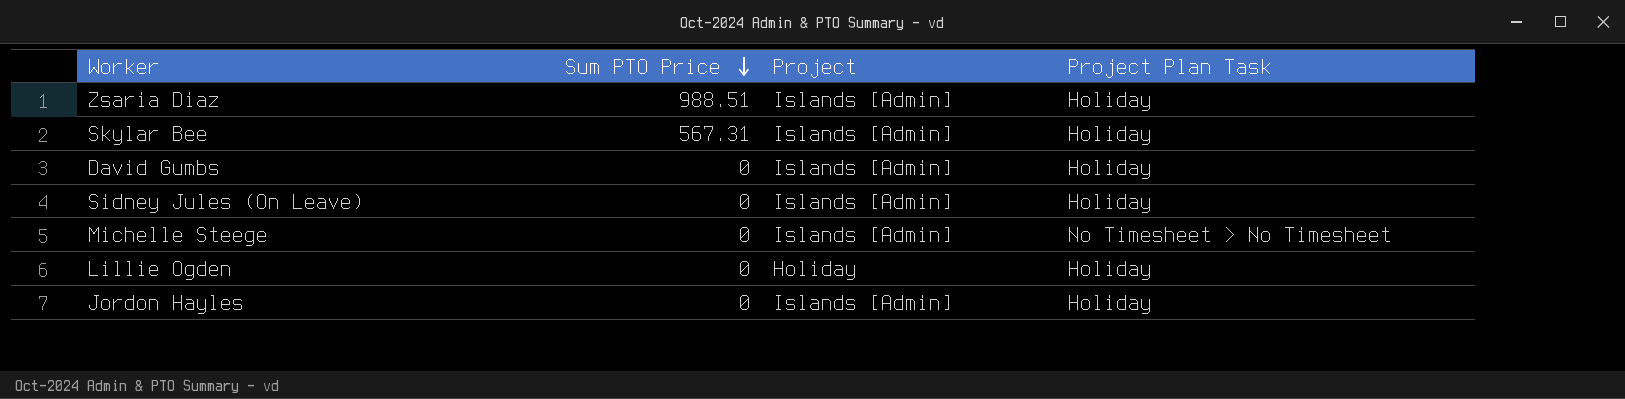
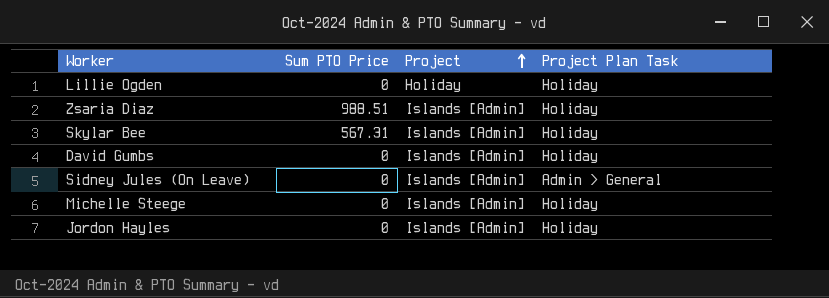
row order: Sum PTO Price descending -> Project ascending
Sidney Jules (On Leave) | Project Plan Task: Holiday -> Admin > General
Michelle Steege | Project Plan Task: No Timesheet > No Timesheet -> Holiday

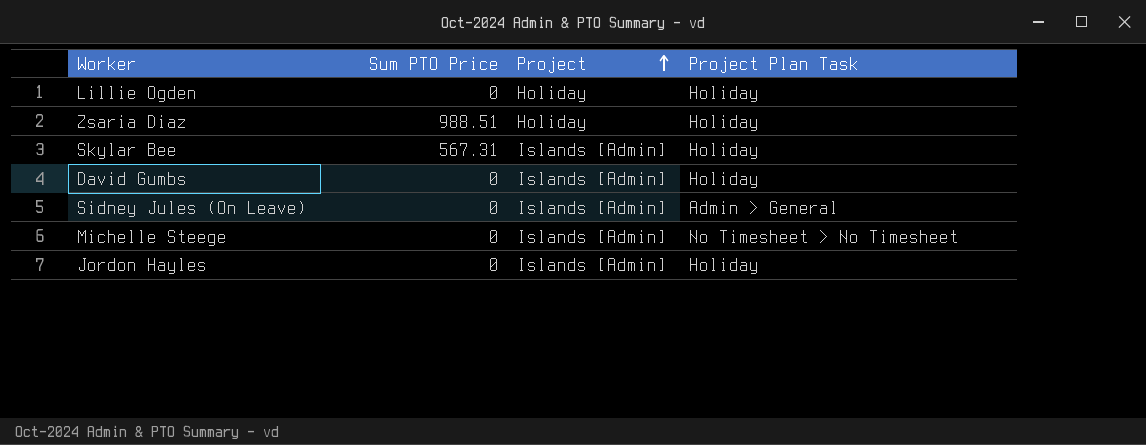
Zsaria Diaz | Project: Islands [Admin] -> Holiday
Michelle Steege | Project Plan Task: Holiday -> No Timesheet > No Timesheet

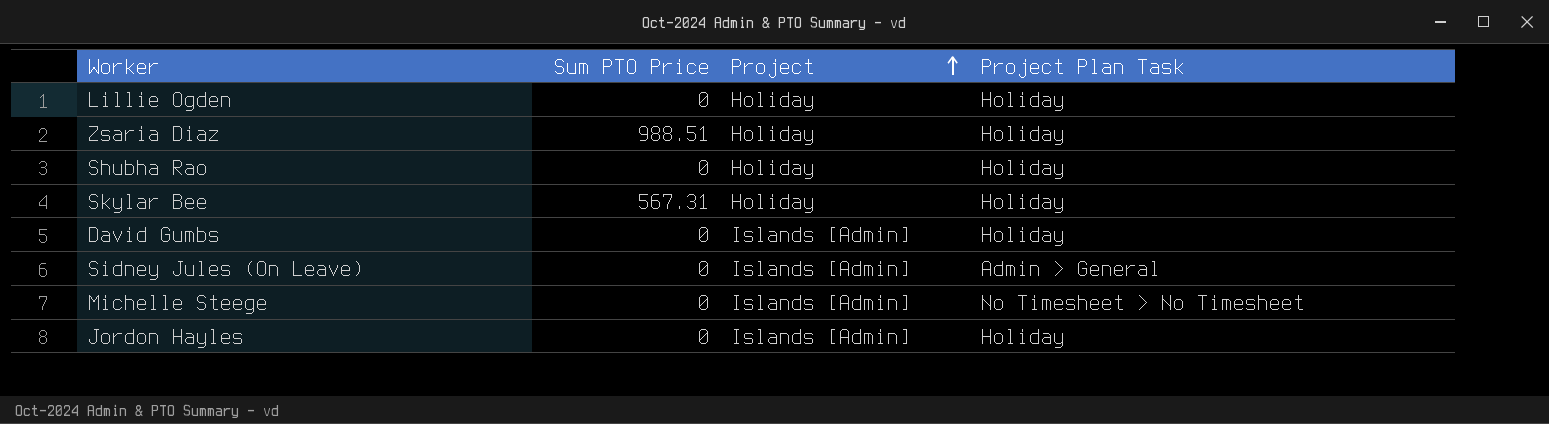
row Shubha Rao: none -> 0 | Holiday | Holiday
Skylar Bee | Project: Islands [Admin] -> Holiday

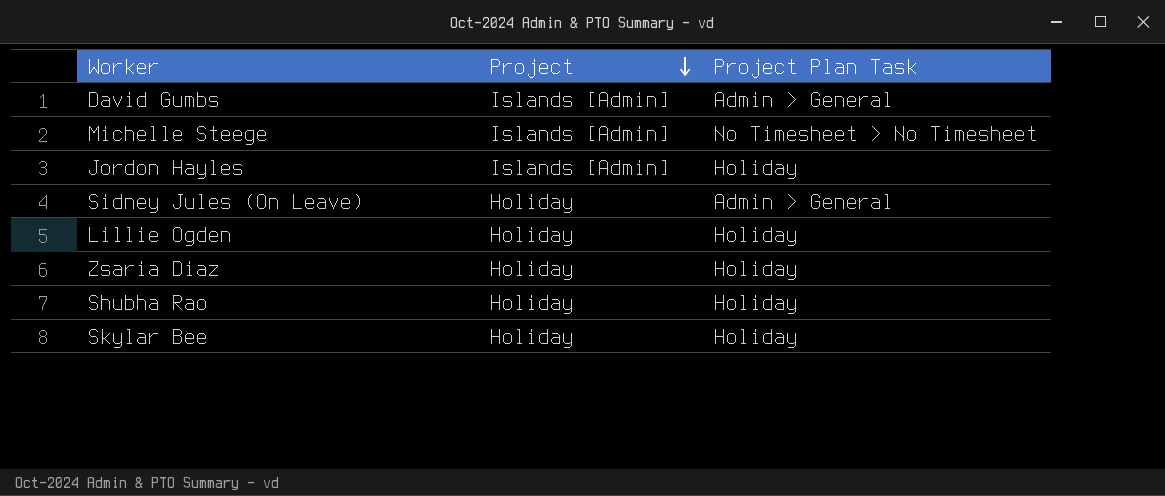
row order: Project ascending -> Project descending
column Sum PTO Price | position: 2 -> none
David Gumbs | Project Plan Task: Holiday -> Admin > General
Sidney Jules (On Leave) | Project: Islands [Admin] -> Holiday

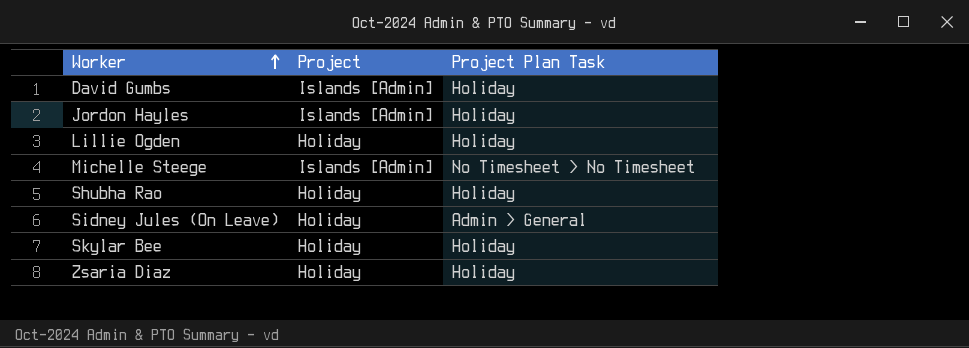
row order: Project descending -> Worker ascending
David Gumbs | Project Plan Task: Admin > General -> Holiday

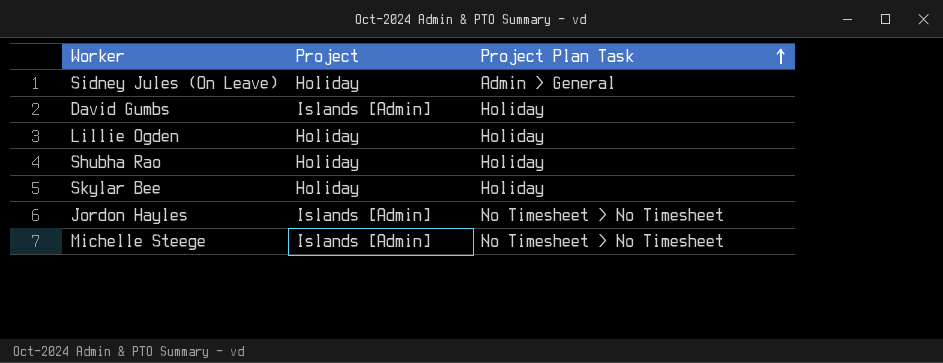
row order: Worker ascending -> Project Plan Task ascending
row Zsaria Diaz: Holiday | Holiday -> none
Jordon Hayles | Project Plan Task: Holiday -> No Timesheet > No Timesheet

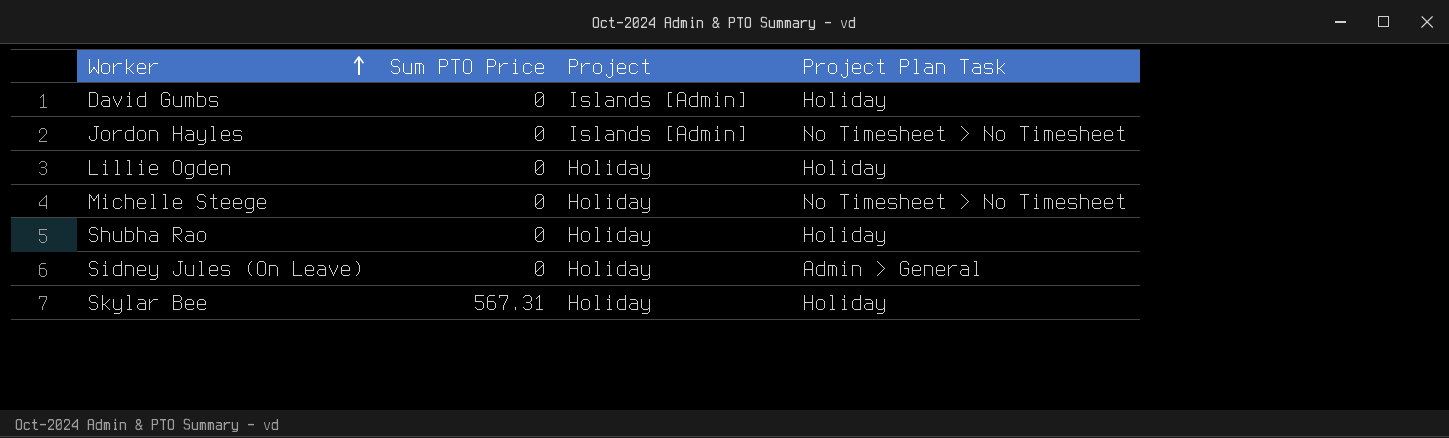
row order: Project Plan Task ascending -> Worker ascending
column Sum PTO Price | position: none -> 2
Michelle Steege | Project: Islands [Admin] -> Holiday

